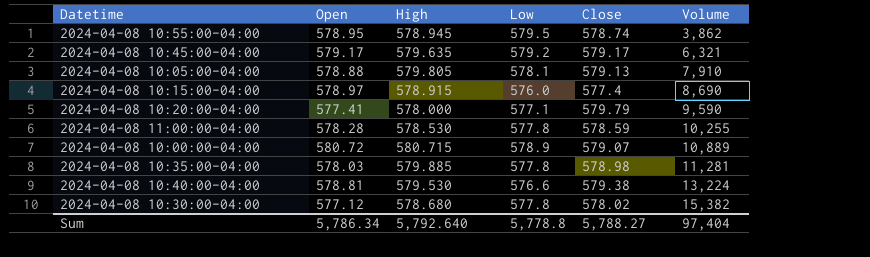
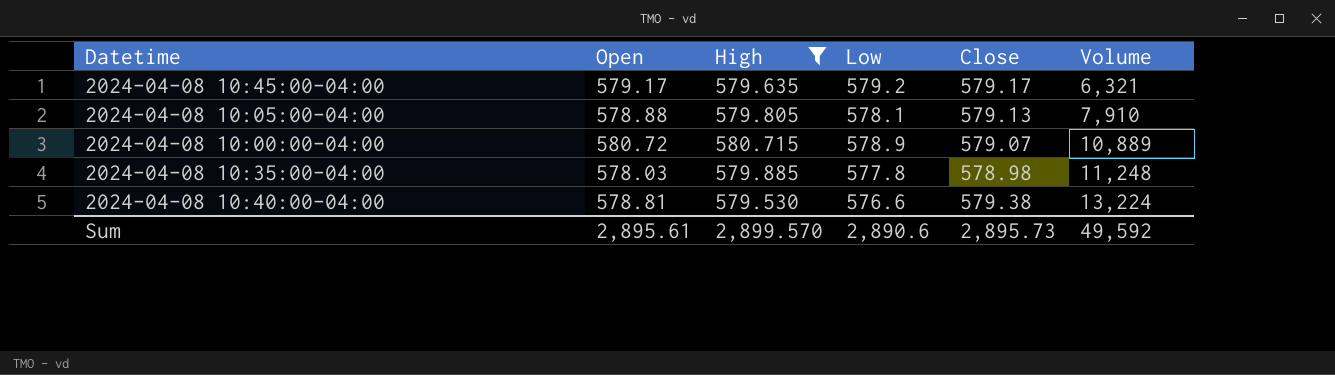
filter: none -> High >= 579.530
2024-04-08 10:35:00-04:00 | Volume: 11,281 -> 11,248
Sum | Open: 5,786.34 -> 2,895.61
Sum | High: 5,792.640 -> 2,899.570
Sum | Low: 5,778.8 -> 2,890.6
Sum | Close: 5,788.27 -> 2,895.73
Sum | Volume: 97,404 -> 49,592

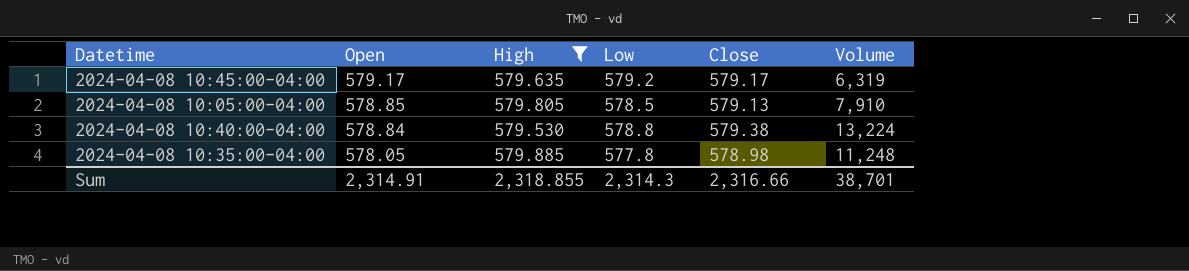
row order: Volume ascending -> Open descending
row 2024-04-08 10:00:00-04:00: 580.72 | 580.715 | 578.9 | 579.07 | 10,889 -> none
2024-04-08 10:45:00-04:00 | Volume: 6,321 -> 6,319
2024-04-08 10:05:00-04:00 | Open: 578.88 -> 578.85
2024-04-08 10:05:00-04:00 | Low: 578.1 -> 578.5
2024-04-08 10:40:00-04:00 | Open: 578.81 -> 578.84
2024-04-08 10:40:00-04:00 | Low: 576.6 -> 578.8
2024-04-08 10:35:00-04:00 | Open: 578.03 -> 578.05
Sum | Open: 2,895.61 -> 2,314.91
Sum | High: 2,899.570 -> 2,318.855
Sum | Low: 2,890.6 -> 2,314.3
Sum | Close: 2,895.73 -> 2,316.66
Sum | Volume: 49,592 -> 38,701

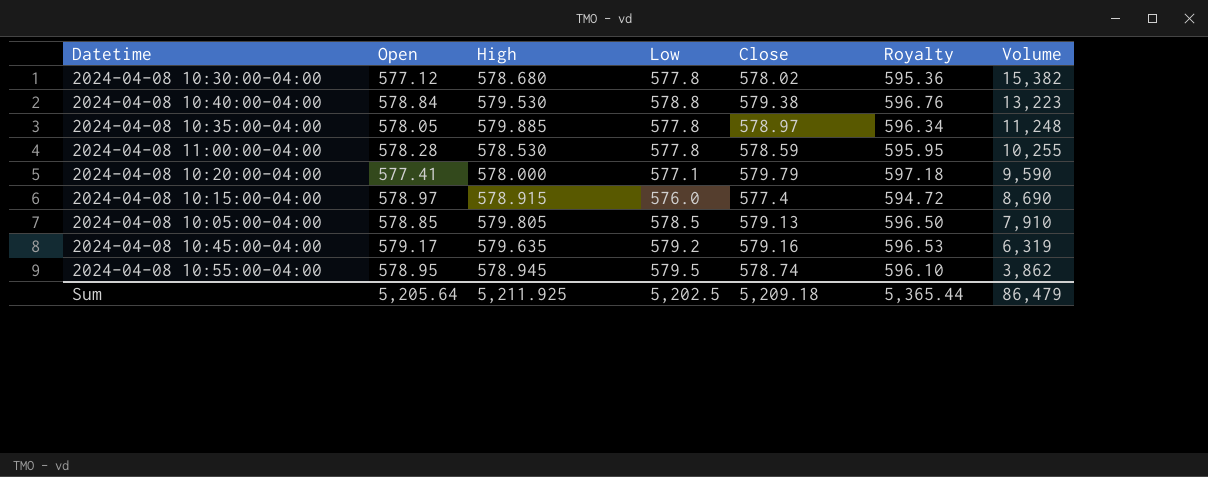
filter: High >= 579.530 -> none
row order: Open descending -> Volume descending
column Royalty | formula: none -> [Close] * 1.03
2024-04-08 10:40:00-04:00 | Volume: 13,224 -> 13,223
2024-04-08 10:35:00-04:00 | Close: 578.98 -> 578.97
2024-04-08 10:45:00-04:00 | Close: 579.17 -> 579.16
Sum | Open: 2,314.91 -> 5,205.64
Sum | High: 2,318.855 -> 5,211.925
Sum | Low: 2,314.3 -> 5,202.5
Sum | Close: 2,316.66 -> 5,209.18
Sum | Volume: 38,701 -> 86,479

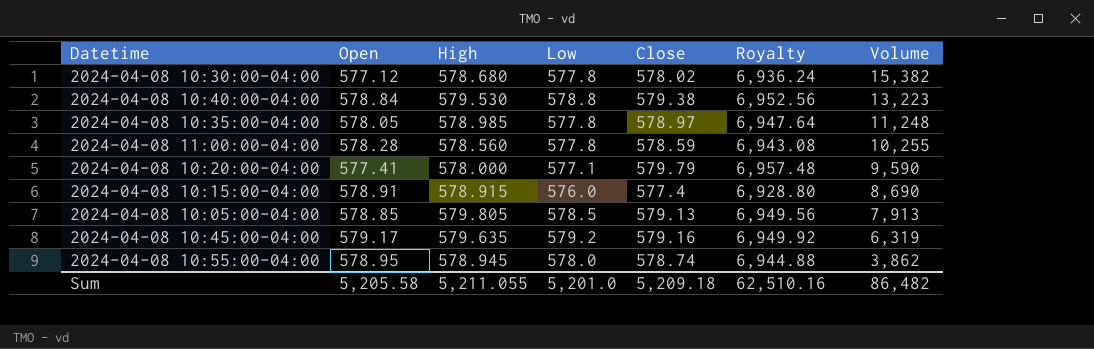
column Royalty | formula: [Close] * 1.03 -> [Close] * 12
2024-04-08 10:35:00-04:00 | High: 579.885 -> 578.985
2024-04-08 11:00:00-04:00 | High: 578.530 -> 578.560
2024-04-08 10:15:00-04:00 | Open: 578.97 -> 578.91
2024-04-08 10:05:00-04:00 | Volume: 7,910 -> 7,913
2024-04-08 10:55:00-04:00 | Low: 579.5 -> 578.0
Sum | Open: 5,205.64 -> 5,205.58
Sum | High: 5,211.925 -> 5,211.055
Sum | Low: 5,202.5 -> 5,201.0
Sum | Royalty: 5,365.44 -> 62,510.16
Sum | Volume: 86,479 -> 86,482

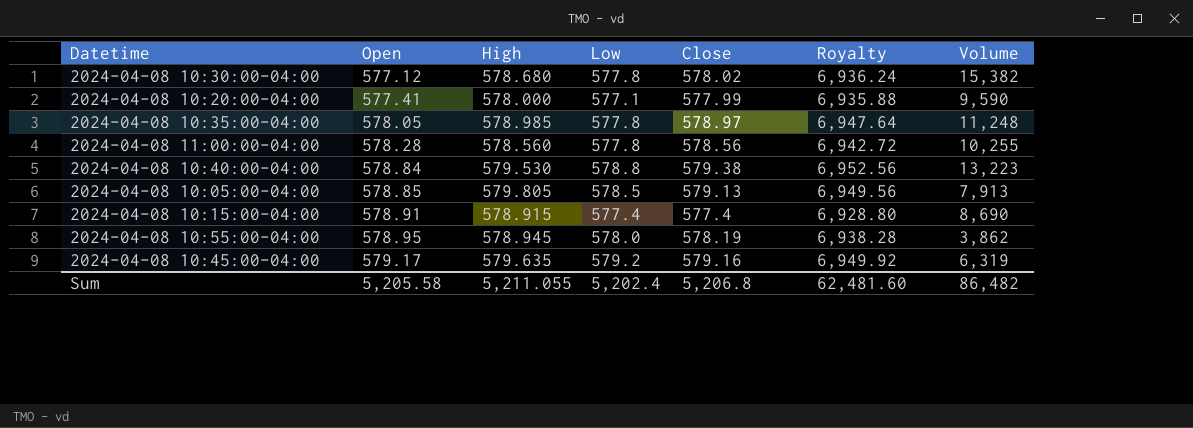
row order: Volume descending -> Open ascending
2024-04-08 10:20:00-04:00 | Close: 579.79 -> 577.99
2024-04-08 10:20:00-04:00 | Royalty: 6,957.48 -> 6,935.88
2024-04-08 11:00:00-04:00 | Close: 578.59 -> 578.56
2024-04-08 11:00:00-04:00 | Royalty: 6,943.08 -> 6,942.72
2024-04-08 10:15:00-04:00 | Low: 576.0 -> 577.4
2024-04-08 10:55:00-04:00 | Close: 578.74 -> 578.19
2024-04-08 10:55:00-04:00 | Royalty: 6,944.88 -> 6,938.28
Sum | Low: 5,201.0 -> 5,202.4
Sum | Close: 5,209.18 -> 5,206.8
Sum | Royalty: 62,510.16 -> 62,481.60

